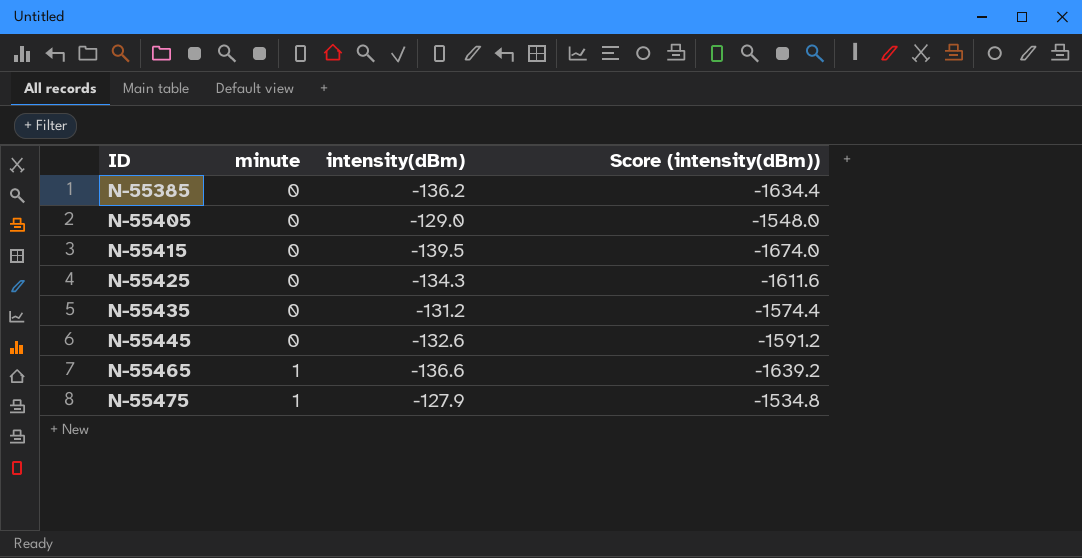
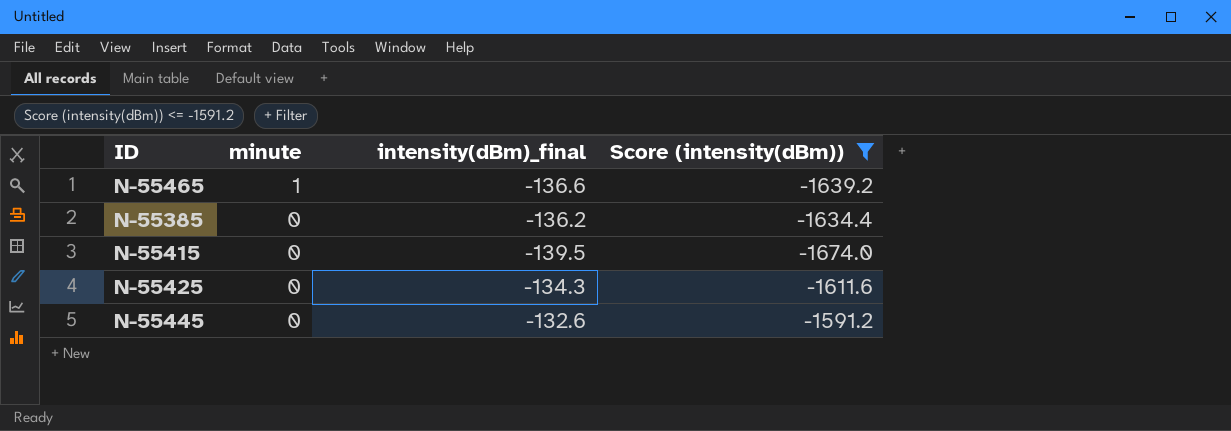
filter: none -> Score (intensity(dBm)) <= -1591.2
row order: ID ascending -> minute descending
column name: intensity(dBm) -> intensity(dBm)_final

